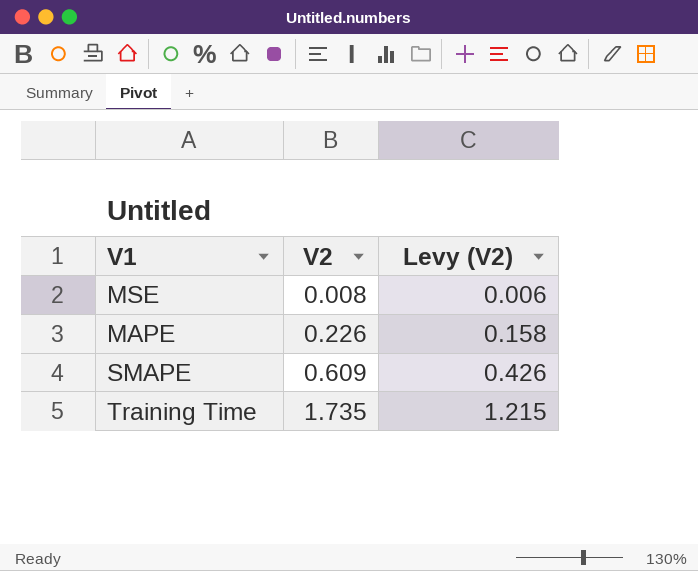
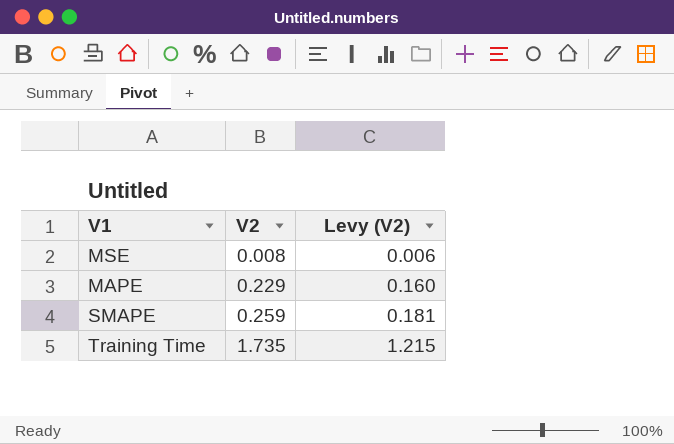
MAPE | V2: 0.226 -> 0.229
MAPE | Levy (V2): 0.158 -> 0.160
SMAPE | V2: 0.609 -> 0.259
SMAPE | Levy (V2): 0.426 -> 0.181

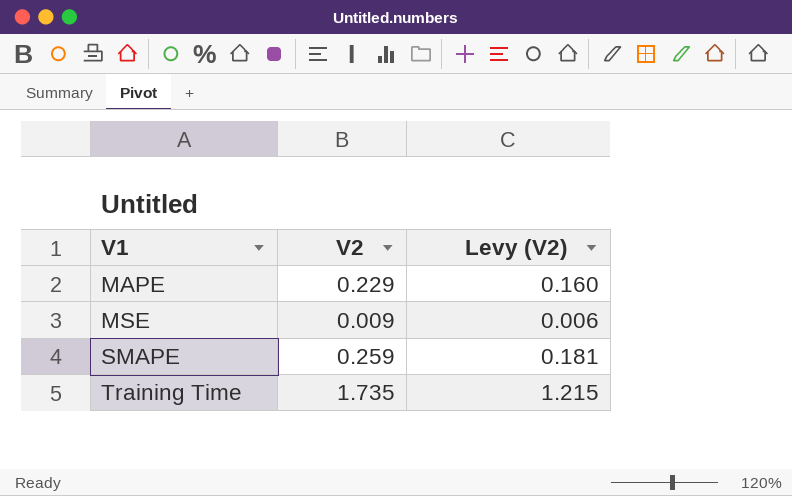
row order: V2 ascending -> V1 ascending
MSE | V2: 0.008 -> 0.009

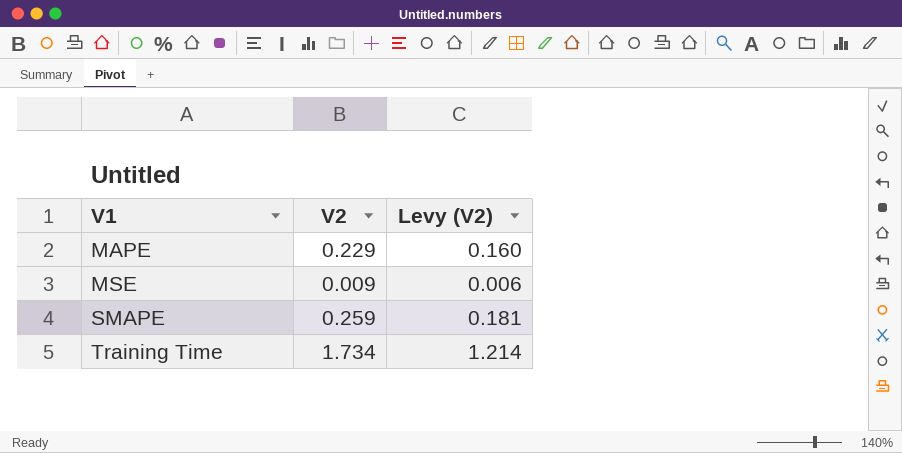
Training Time | V2: 1.735 -> 1.734
Training Time | Levy (V2): 1.215 -> 1.214

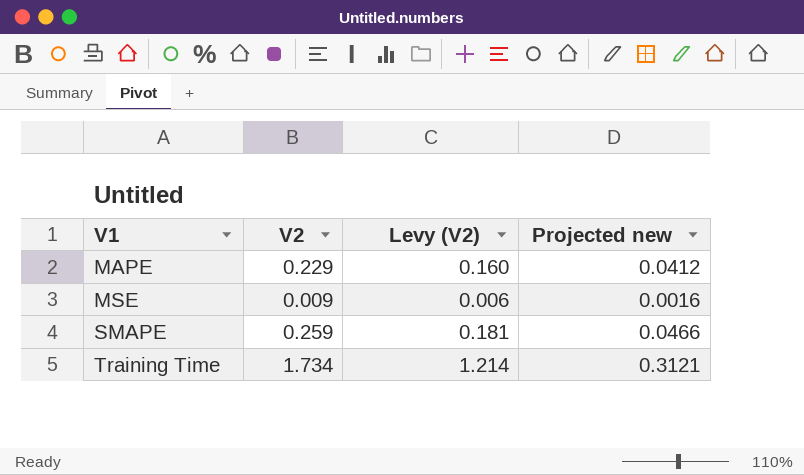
column Projected new | formula: none -> [V2] * 0.18

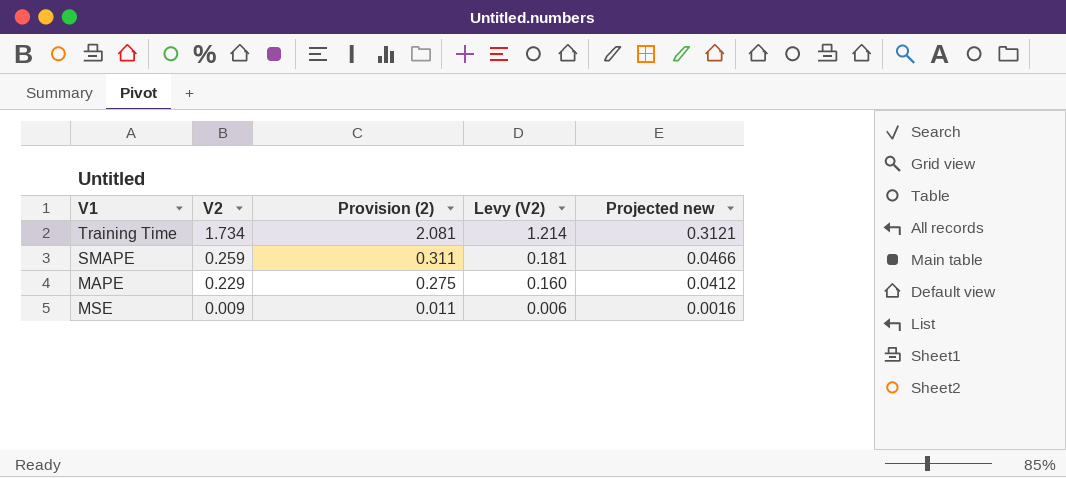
row order: V1 ascending -> V2 descending
column Provision (2) | formula: none -> [V2] * 1.2

